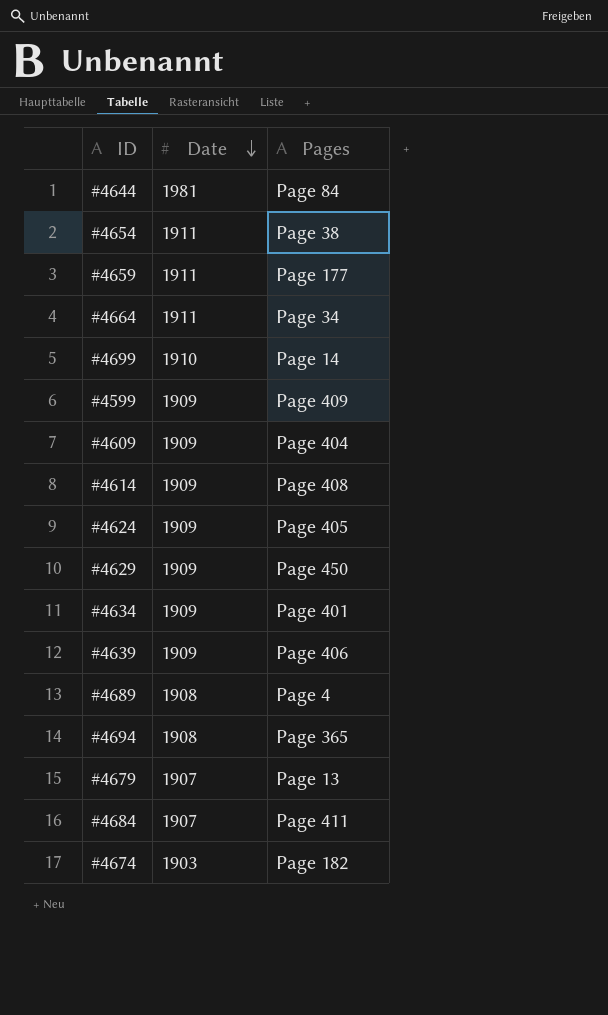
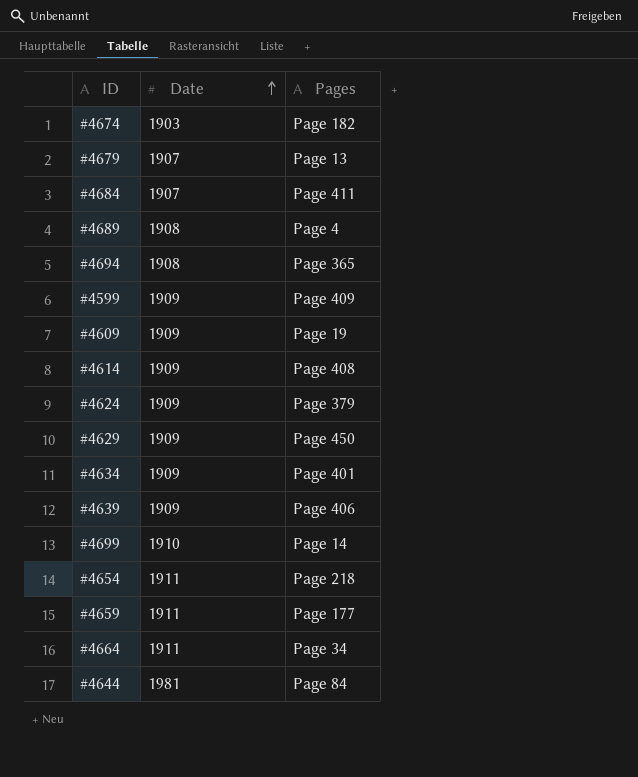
row order: Date descending -> Date ascending
#4609 | Pages: Page 404 -> Page 19
#4624 | Pages: Page 405 -> Page 379
#4654 | Pages: Page 38 -> Page 218

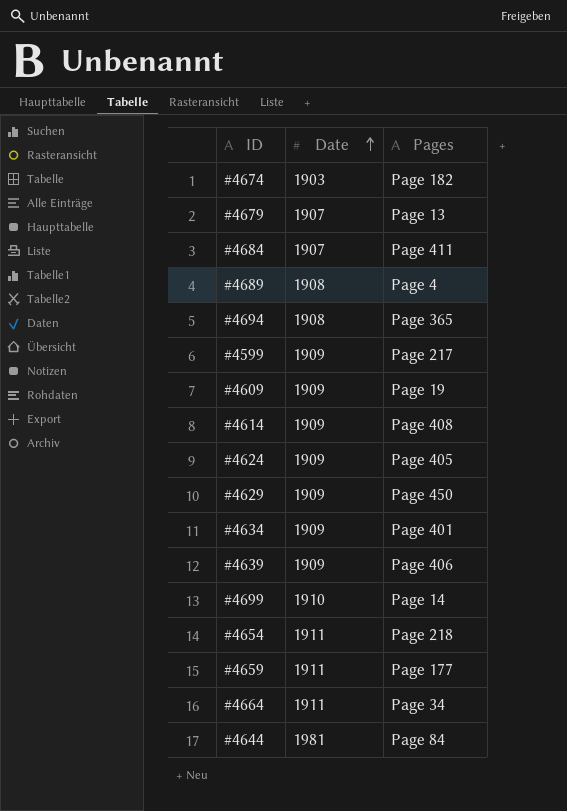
#4599 | Pages: Page 409 -> Page 217
#4624 | Pages: Page 379 -> Page 405

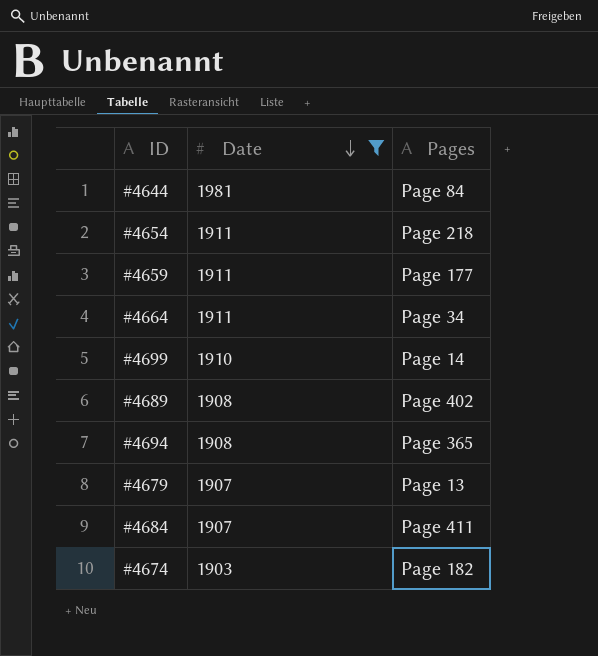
filter: none -> Date != 1909
row order: Date ascending -> Date descending
#4689 | Pages: Page 4 -> Page 402

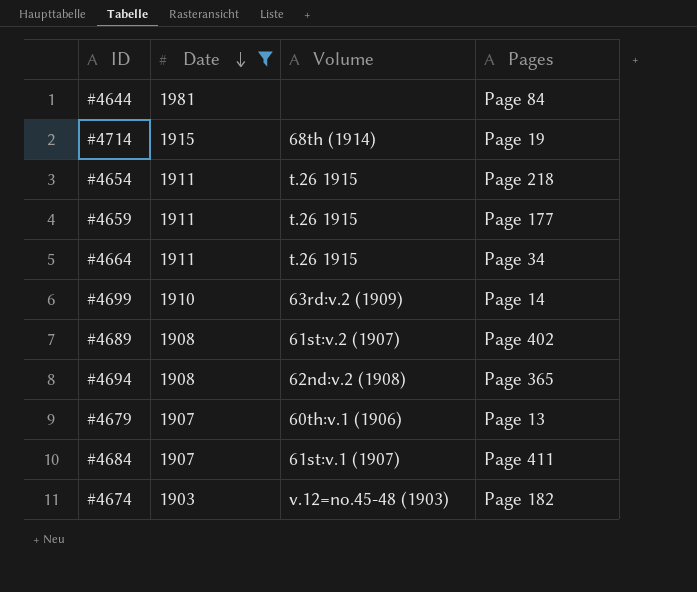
column Volume | position: none -> 3
row #4714: none -> 1915 | 68th (1914) | Page 19

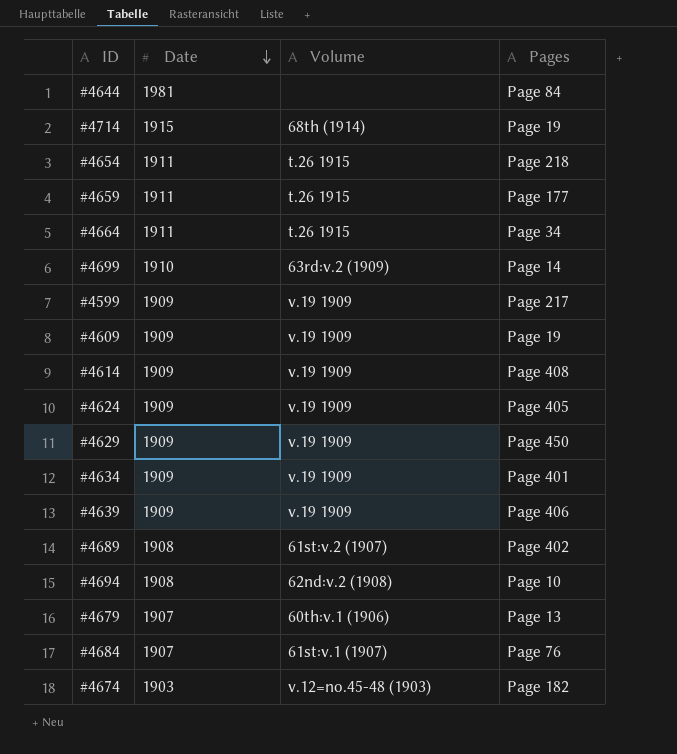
filter: Date != 1909 -> none
#4694 | Pages: Page 365 -> Page 10
#4684 | Pages: Page 411 -> Page 76

